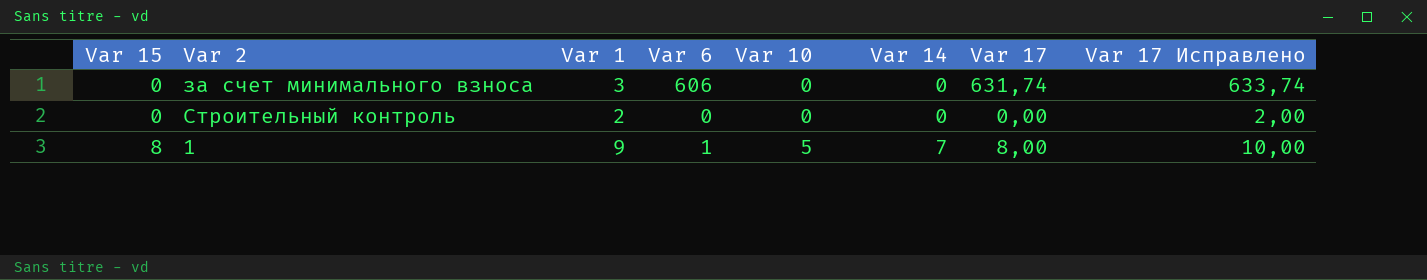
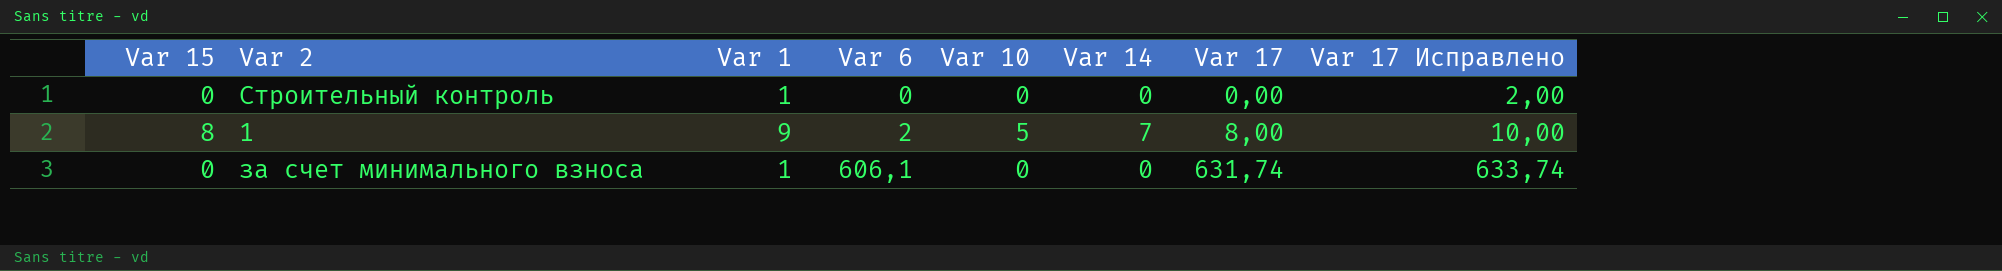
row order: Var 15 ascending -> Var 6 ascending
Строительный контроль | Var 1: 2 -> 1
1 | Var 6: 1 -> 2
за счет минимального взноса | Var 1: 3 -> 1
за счет минимального взноса | Var 6: 606 -> 606,1

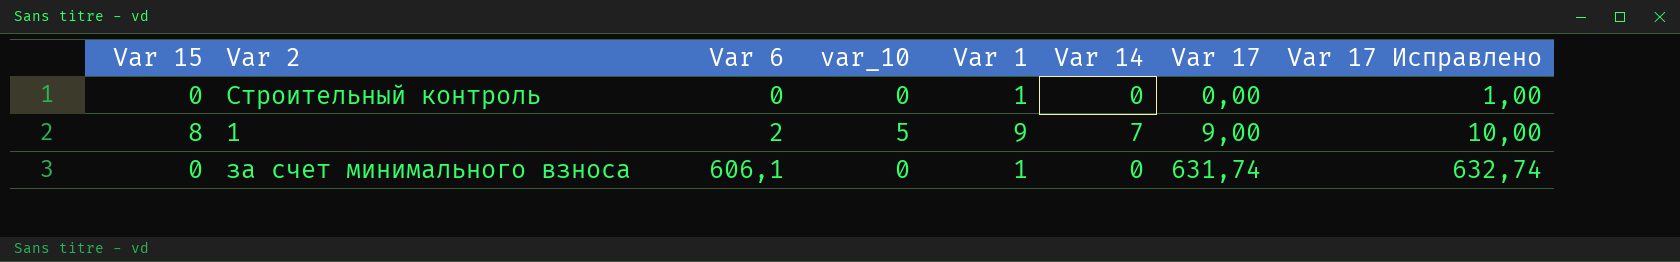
column name: Var 10 -> var_10
column Var 1 | position: 3 -> 5
column Var 17 Исправлено | formula: [Var 17] + 2 -> [Var 17] + 1
1 | Var 17: 8,00 -> 9,00

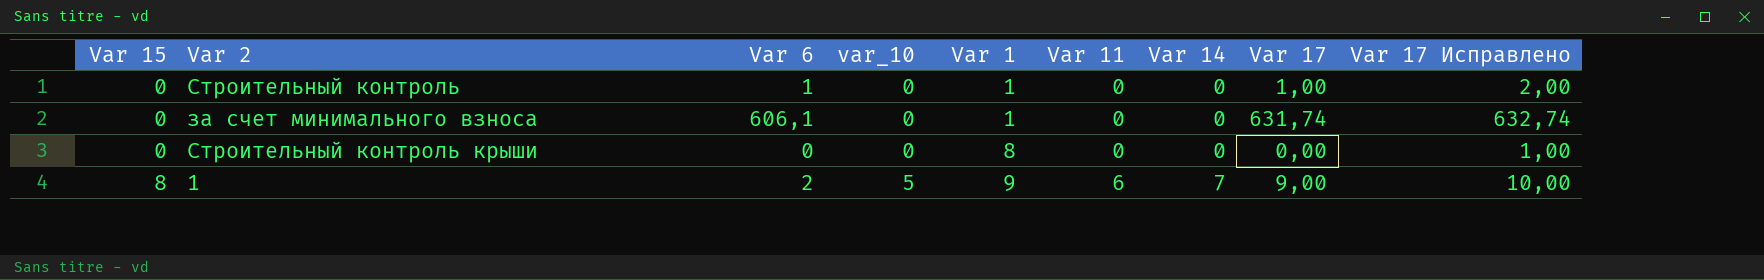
row order: Var 6 ascending -> Var 15 ascending
column Var 11 | position: none -> 6
Строительный контроль | Var 6: 0 -> 1
Строительный контроль | Var 17: 0,00 -> 1,00
Строительный контроль | Var 17 Исправлено: 1,00 -> 2,00
row Строительный контроль крыши: none -> 0 | 0 | 0 | 8 | 0 | 0 | 0,00 | 1,00

